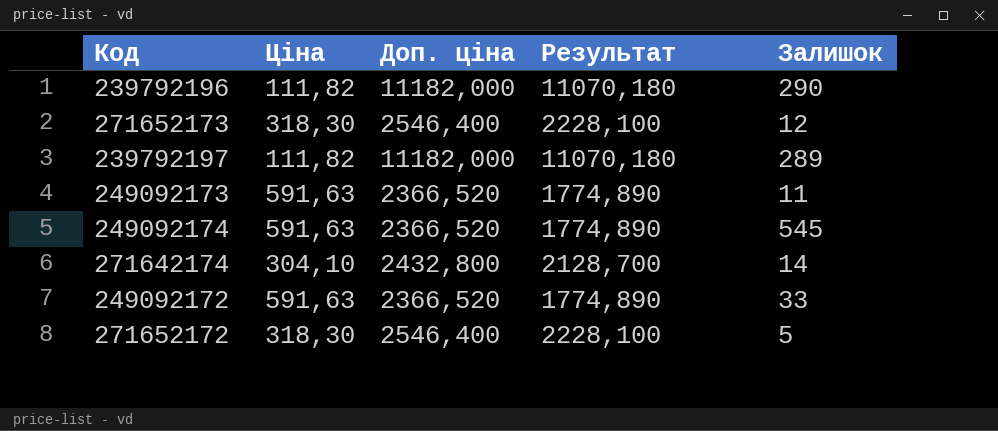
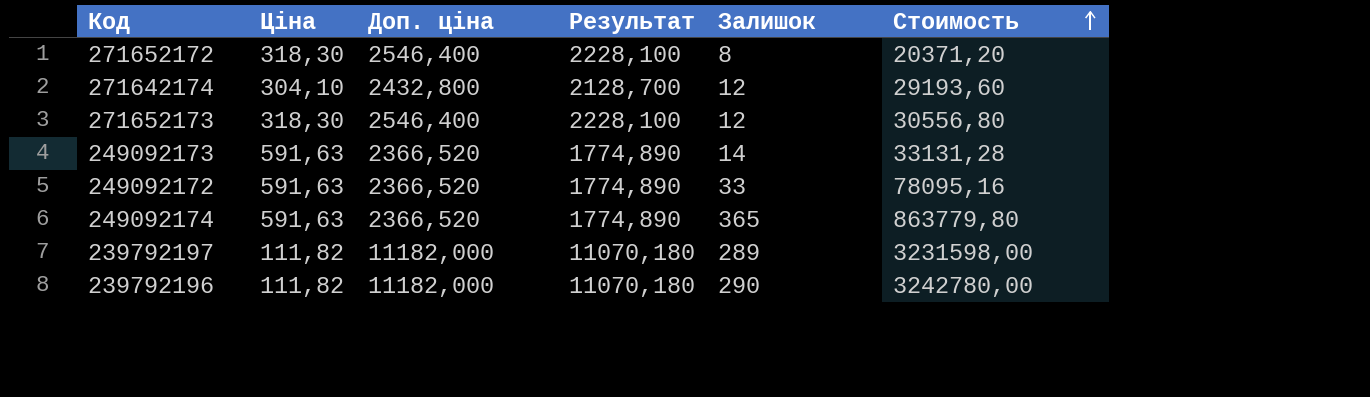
row order: none -> Стоимость ascending
column Стоимость | formula: none -> [Доп. ціна] * [Залишок]
271652172 | Залишок: 5 -> 8
271642174 | Залишок: 14 -> 12
249092173 | Залишок: 11 -> 14
249092174 | Залишок: 545 -> 365

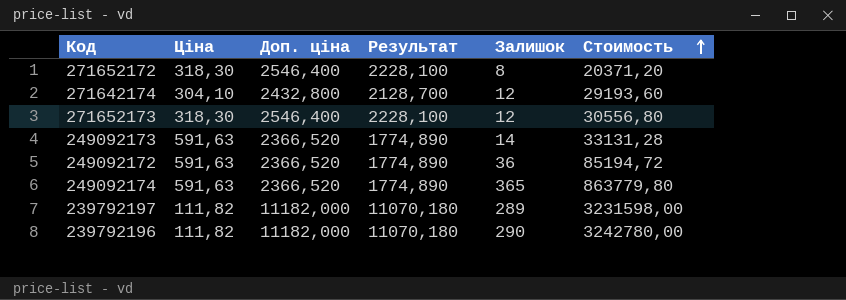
249092172 | Залишок: 33 -> 36
249092172 | Стоимость: 78095,16 -> 85194,72

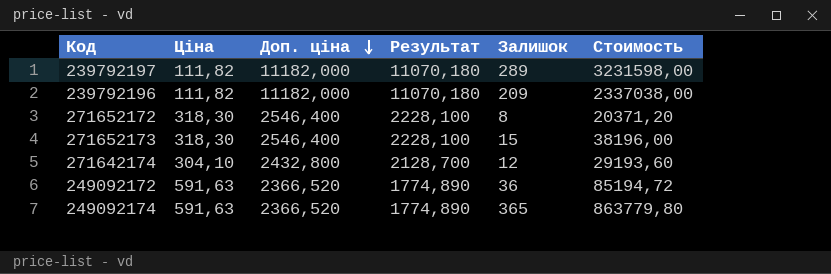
row order: Стоимость ascending -> Доп. ціна descending
row 249092173: 591,63 | 2366,520 | 1774,890 | 14 | 33131,28 -> none
239792196 | Залишок: 290 -> 209
239792196 | Стоимость: 3242780,00 -> 2337038,00
271652173 | Залишок: 12 -> 15
271652173 | Стоимость: 30556,80 -> 38196,00

